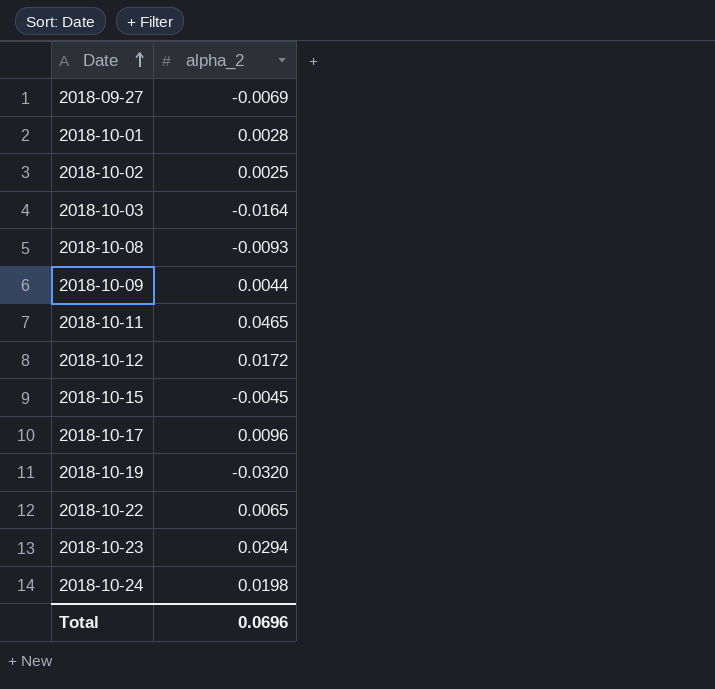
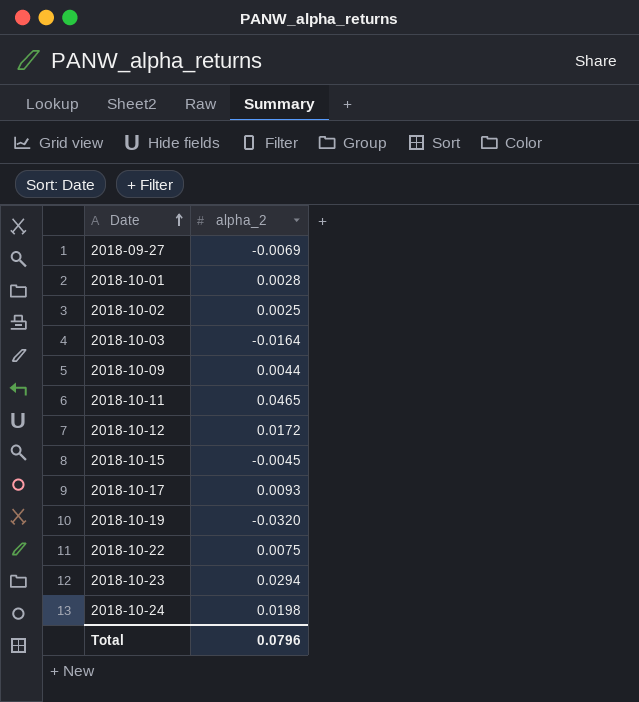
row 2018-10-08: -0.0093 -> none
2018-10-17 | alpha_2: 0.0096 -> 0.0093
2018-10-22 | alpha_2: 0.0065 -> 0.0075
Total | alpha_2: 0.0696 -> 0.0796

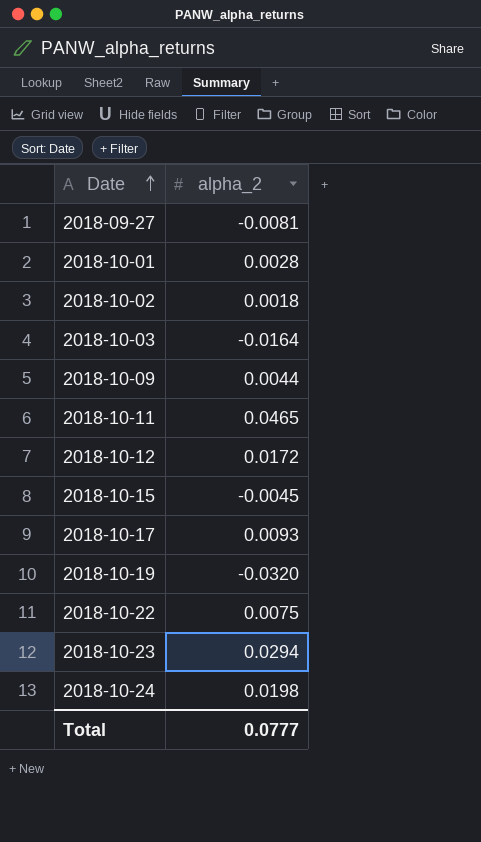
2018-09-27 | alpha_2: -0.0069 -> -0.0081
2018-10-02 | alpha_2: 0.0025 -> 0.0018
Total | alpha_2: 0.0796 -> 0.0777

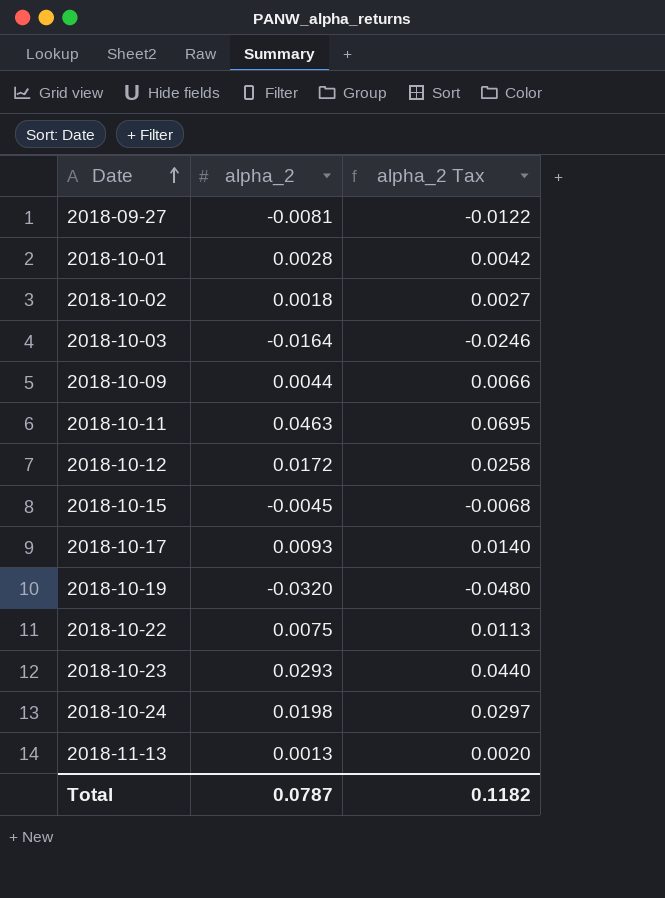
column alpha_2 Tax | formula: none -> [alpha_2] * 1.5
2018-10-11 | alpha_2: 0.0465 -> 0.0463
2018-10-23 | alpha_2: 0.0294 -> 0.0293
row 2018-11-13: none -> 0.0013 | 0.0020
Total | alpha_2: 0.0777 -> 0.0787

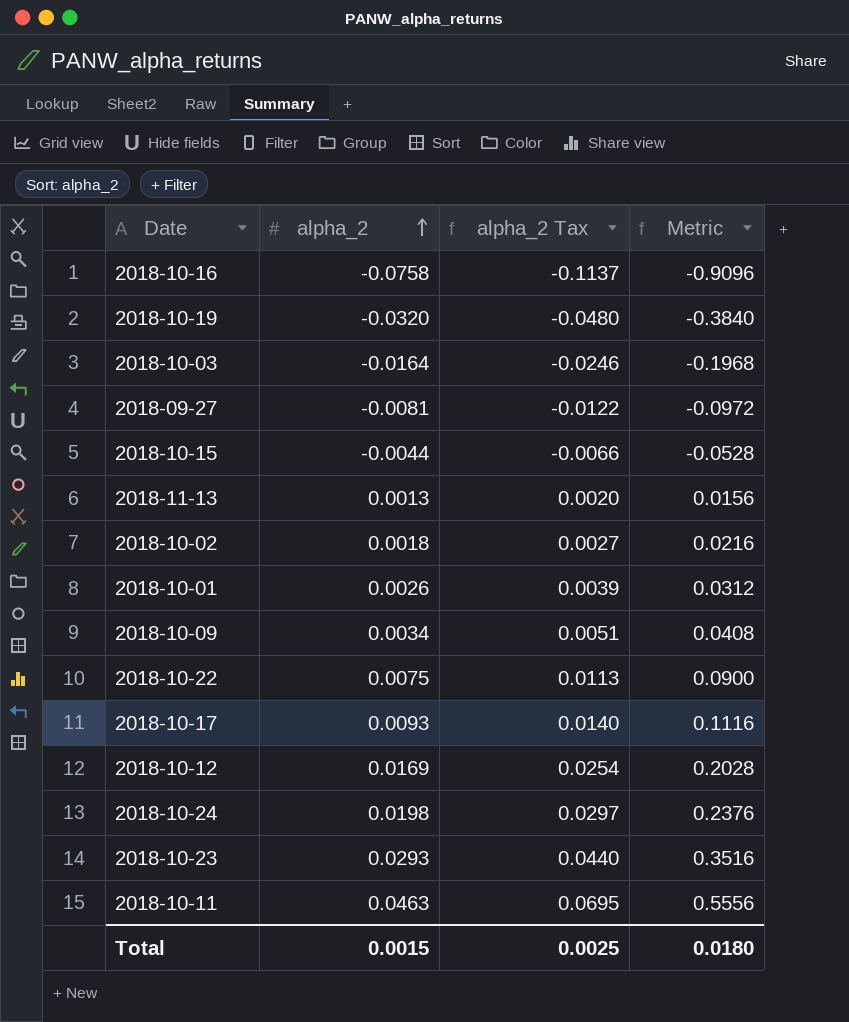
row order: Date ascending -> alpha_2 ascending
column Metric | formula: none -> [alpha_2] * 12
row 2018-10-16: none -> -0.0758 | -0.1137 | -0.9096
2018-10-15 | alpha_2: -0.0045 -> -0.0044
2018-10-15 | alpha_2 Tax: -0.0068 -> -0.0066
2018-10-01 | alpha_2: 0.0028 -> 0.0026
2018-10-01 | alpha_2 Tax: 0.0042 -> 0.0039
2018-10-09 | alpha_2: 0.0044 -> 0.0034
2018-10-09 | alpha_2 Tax: 0.0066 -> 0.0051
2018-10-12 | alpha_2: 0.0172 -> 0.0169
2018-10-12 | alpha_2 Tax: 0.0258 -> 0.0254
Total | alpha_2: 0.0787 -> 0.0015
Total | alpha_2 Tax: 0.1182 -> 0.0025

